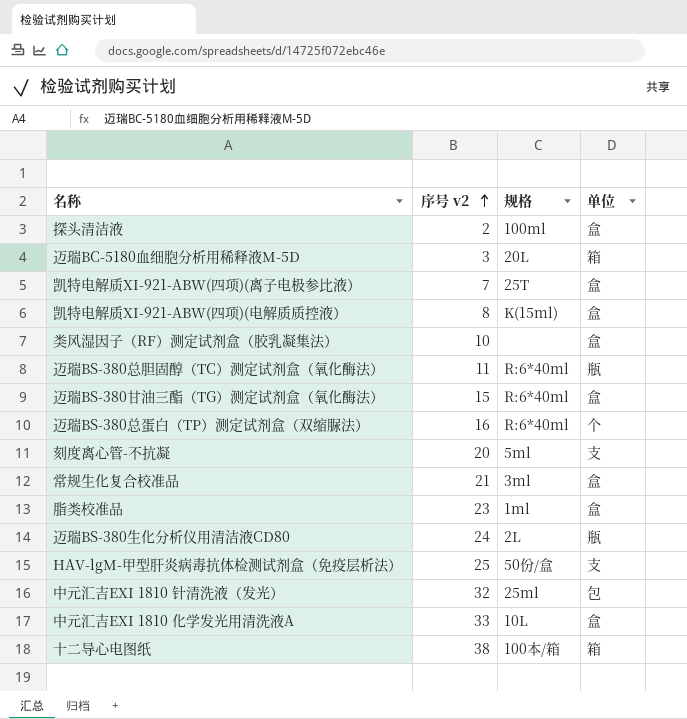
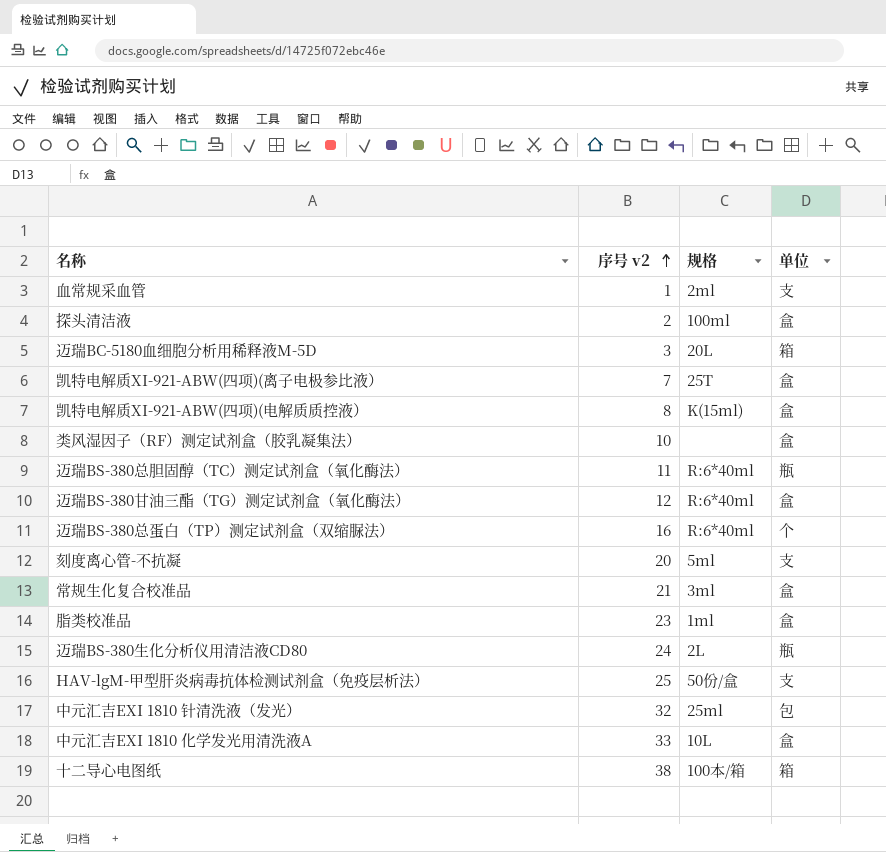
row 血常规采血管: none -> 1 | 2ml | 支
迈瑞BS-380甘油三酯（TG）测定试剂盒（氧化酶法） | 序号 v2: 15 -> 12

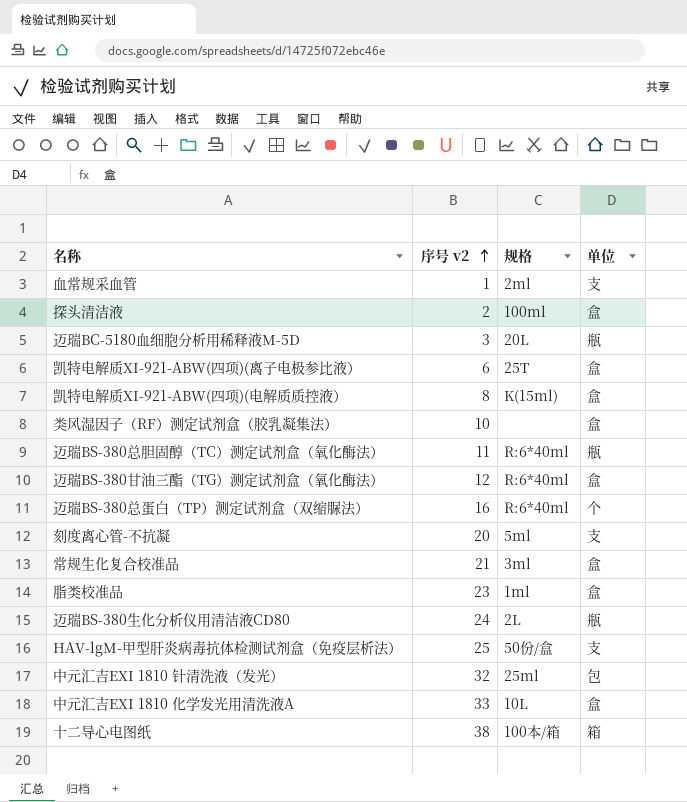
迈瑞BC-5180血细胞分析用稀释液M-5D | 单位: 箱 -> 瓶
凯特电解质XI-921-ABW(四项)(离子电极参比液） | 序号 v2: 7 -> 6

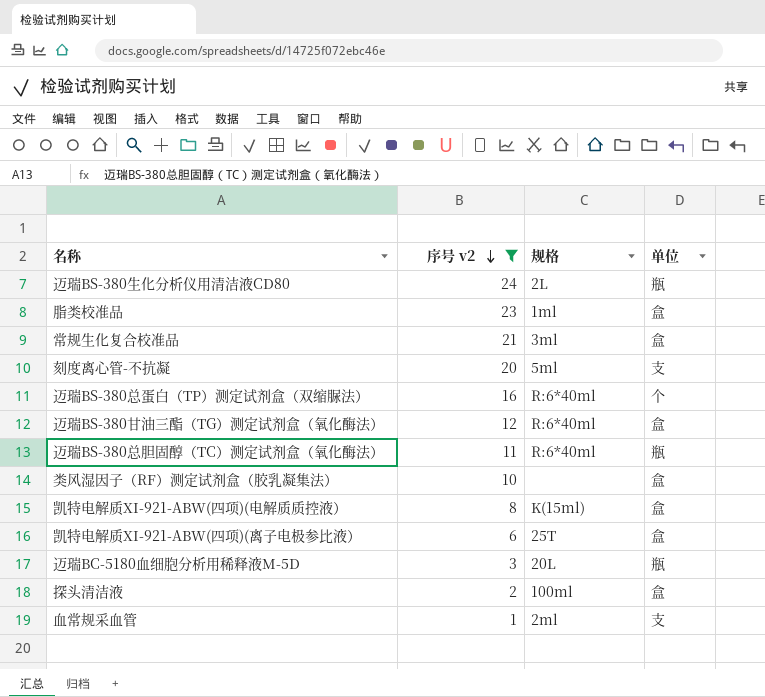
filter: none -> 序号 v2 <= 24
row order: 序号 v2 ascending -> 序号 v2 descending

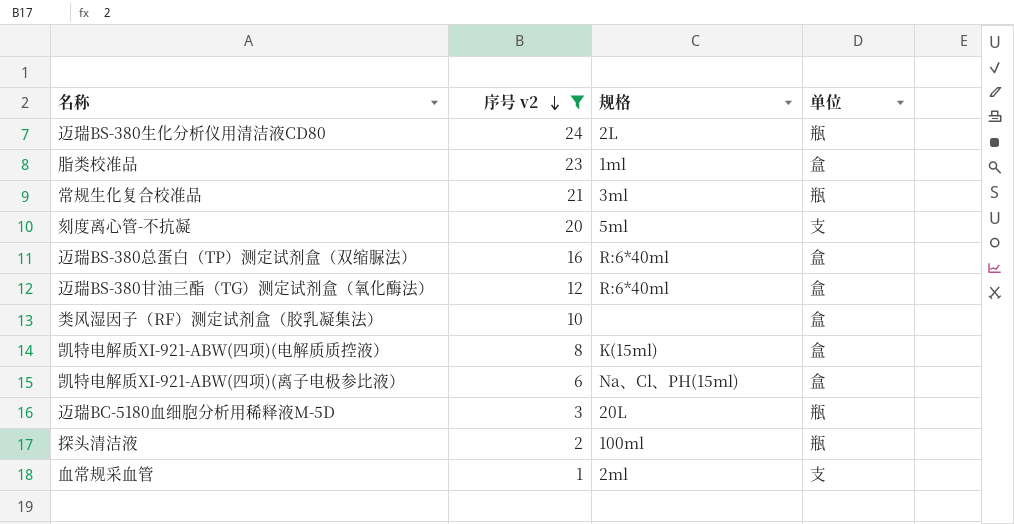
row 迈瑞BS-380总胆固醇（TC）测定试剂盒（氧化酶法）: 11 | R:6*40ml | 瓶 -> none
常规生化复合校准品 | 单位: 盒 -> 瓶
迈瑞BS-380总蛋白（TP）测定试剂盒（双缩脲法） | 单位: 个 -> 盒
凯特电解质XI-921-ABW(四项)(离子电极参比液） | 规格: 25T -> Na、Cl、PH(15ml)
探头清洁液 | 单位: 盒 -> 瓶

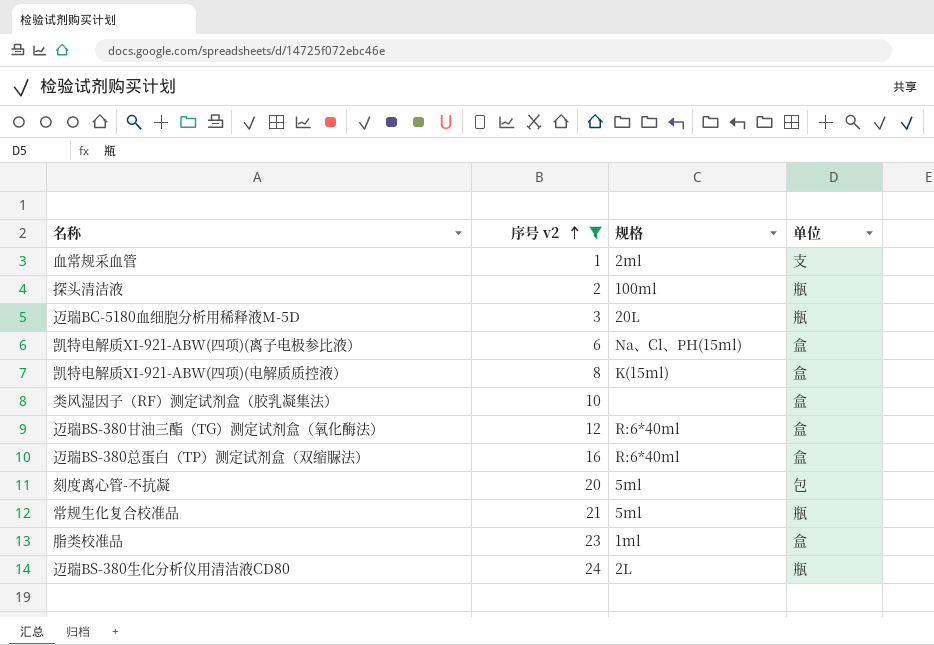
row order: 序号 v2 descending -> 序号 v2 ascending
刻度离心管-不抗凝 | 单位: 支 -> 包
常规生化复合校准品 | 规格: 3ml -> 5ml

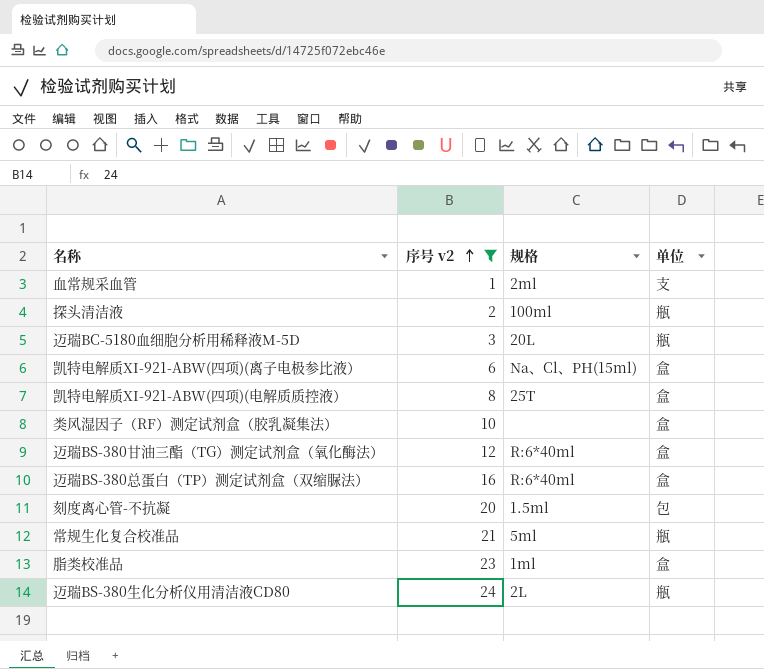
凯特电解质XI-921-ABW(四项)(电解质质控液） | 规格: K(15ml) -> 25T
刻度离心管-不抗凝 | 规格: 5ml -> 1.5ml

